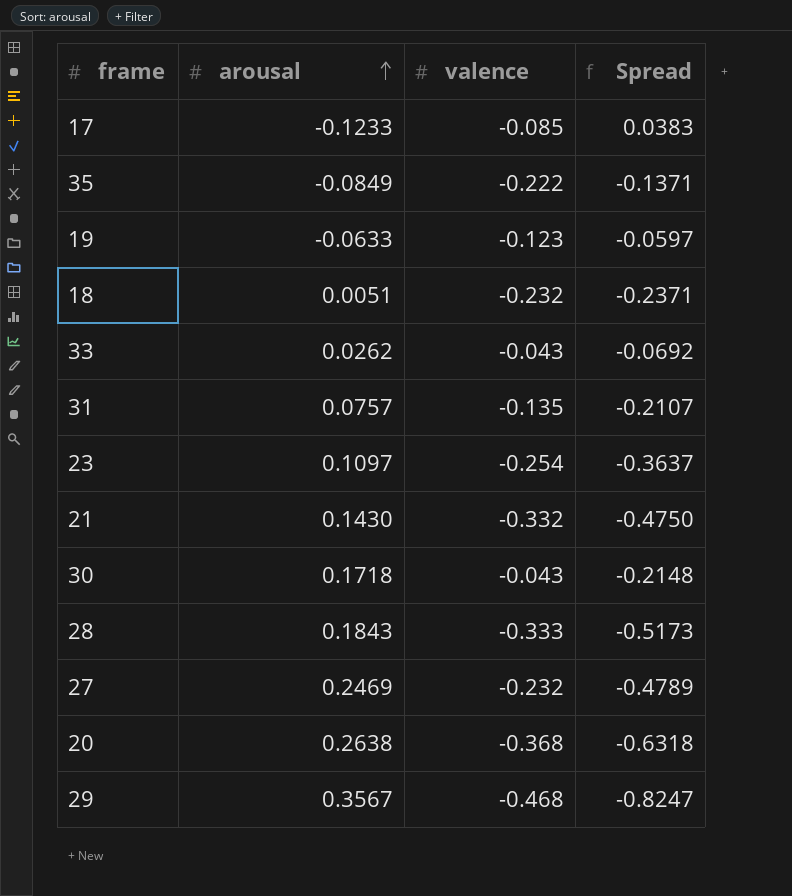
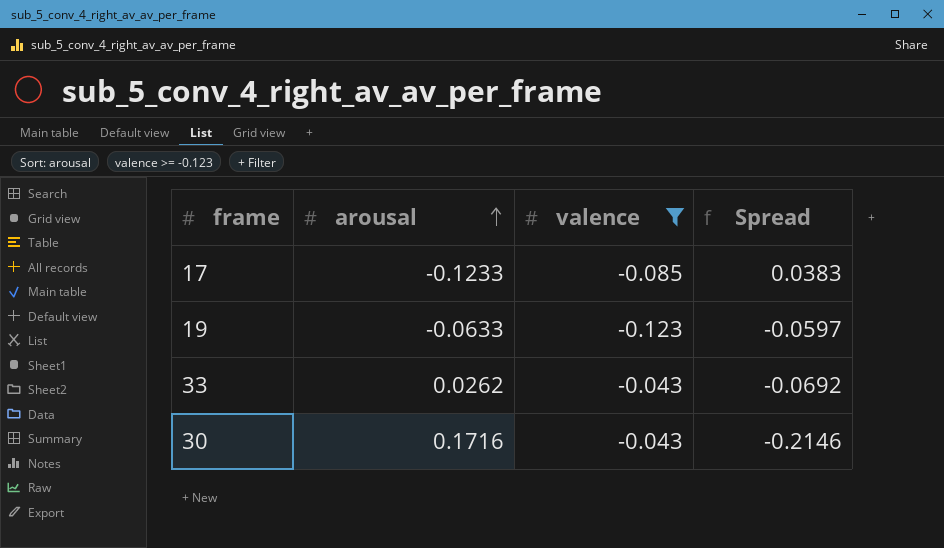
filter: none -> valence >= -0.123
30 | arousal: 0.1718 -> 0.1716
30 | Spread: -0.2148 -> -0.2146

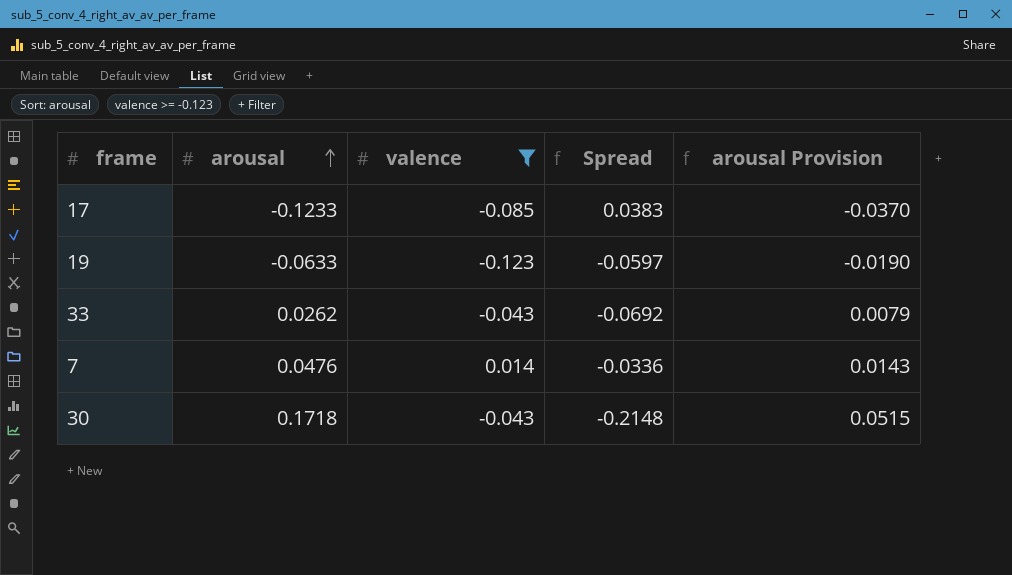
column arousal Provision | formula: none -> [arousal] * 0.3
row 7: none -> 0.0476 | 0.014 | -0.0336 | 0.0143
30 | arousal: 0.1716 -> 0.1718
30 | Spread: -0.2146 -> -0.2148

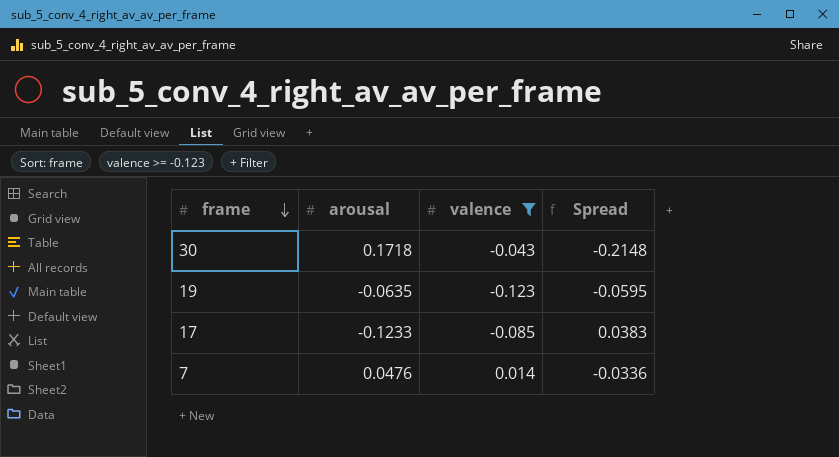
row order: arousal ascending -> frame descending
column arousal Provision | formula: [arousal] * 0.3 -> none
row 33: 0.0262 | -0.043 | -0.0692 | 0.0079 -> none
19 | arousal: -0.0633 -> -0.0635
19 | Spread: -0.0597 -> -0.0595

